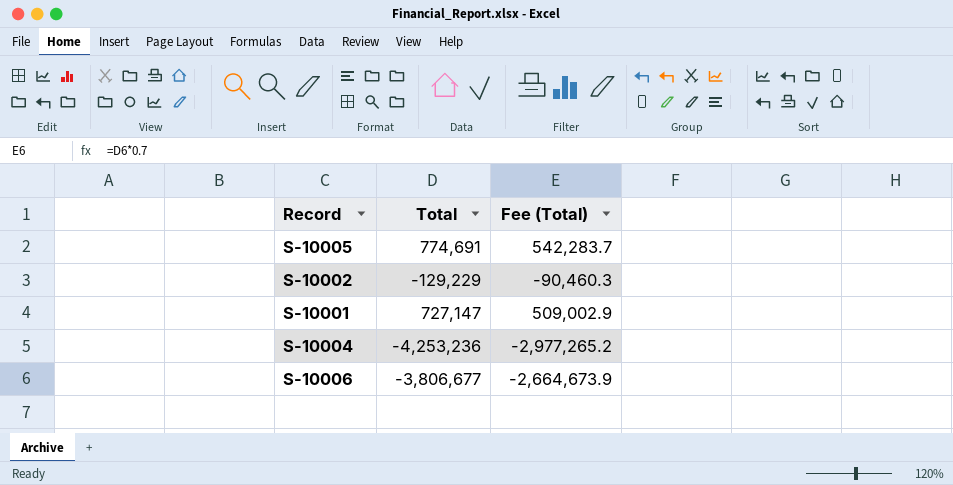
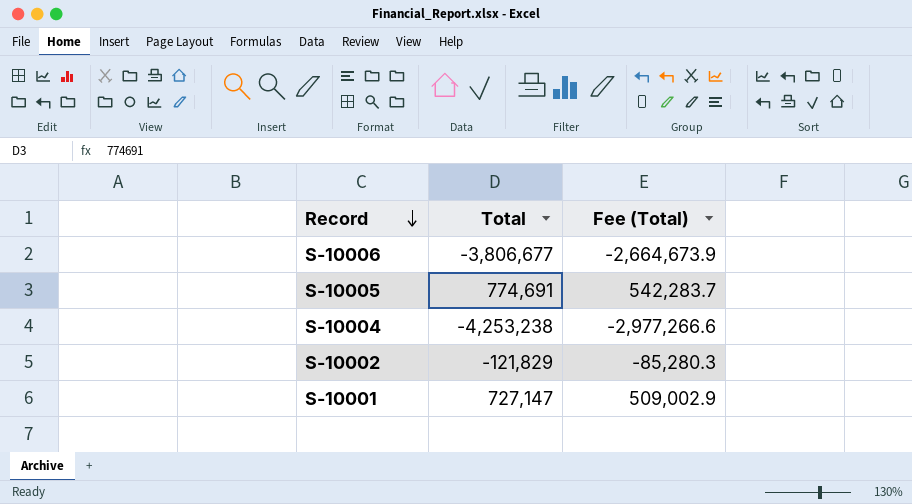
row order: none -> Record descending
S-10004 | Total: -4,253,236 -> -4,253,238
S-10004 | Fee (Total): -2,977,265.2 -> -2,977,266.6
S-10002 | Total: -129,229 -> -121,829
S-10002 | Fee (Total): -90,460.3 -> -85,280.3

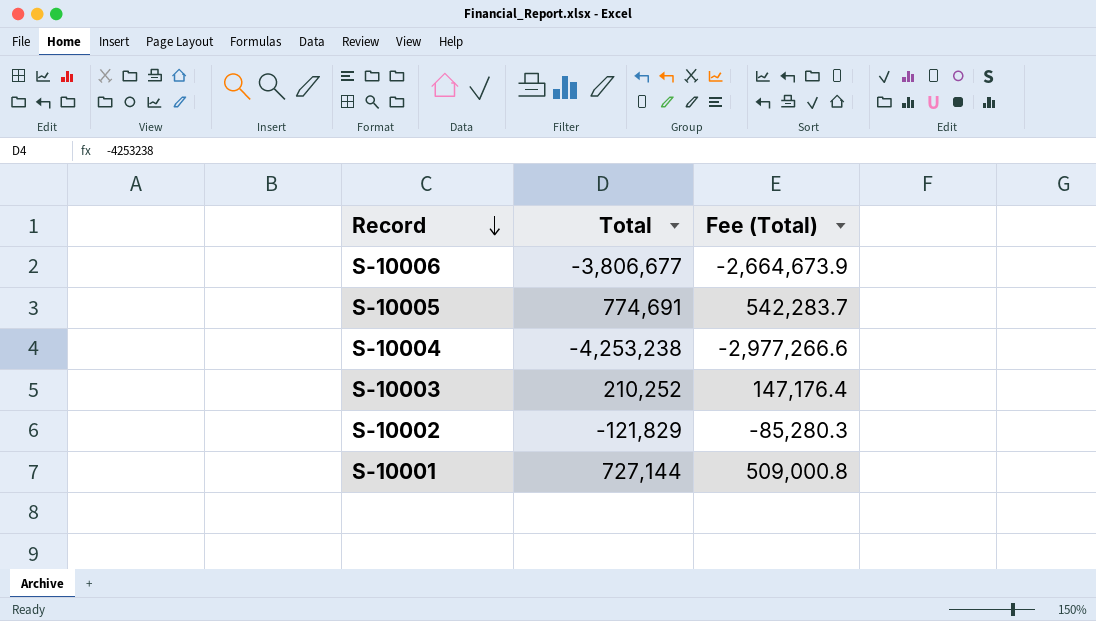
row S-10003: none -> 210,252 | 147,176.4
S-10001 | Total: 727,147 -> 727,144
S-10001 | Fee (Total): 509,002.9 -> 509,000.8

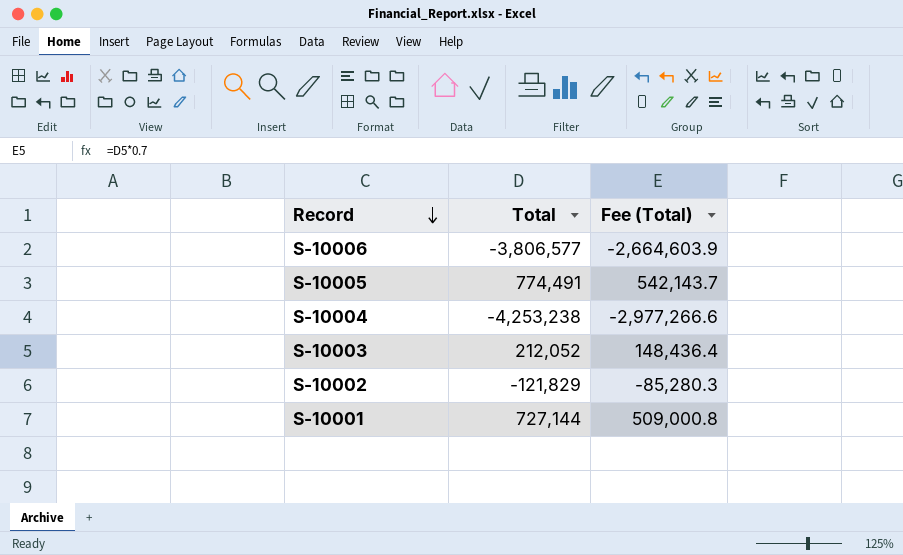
S-10006 | Total: -3,806,677 -> -3,806,577
S-10006 | Fee (Total): -2,664,673.9 -> -2,664,603.9
S-10005 | Total: 774,691 -> 774,491
S-10005 | Fee (Total): 542,283.7 -> 542,143.7
S-10003 | Total: 210,252 -> 212,052
S-10003 | Fee (Total): 147,176.4 -> 148,436.4

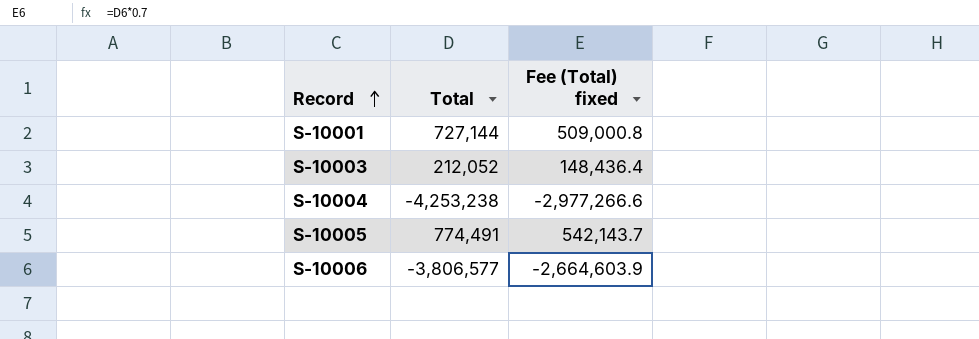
row order: Record descending -> Record ascending
column name: Fee (Total) -> Fee (Total) fixed
row S-10002: -121,829 | -85,280.3 -> none

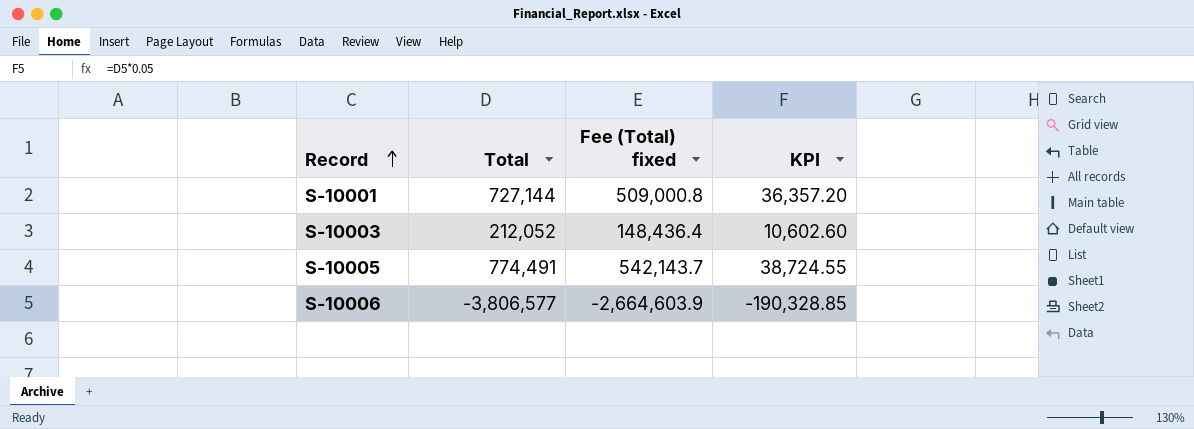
column KPI | formula: none -> [Total] * 0.05
row S-10004: -4,253,238 | -2,977,266.6 -> none

